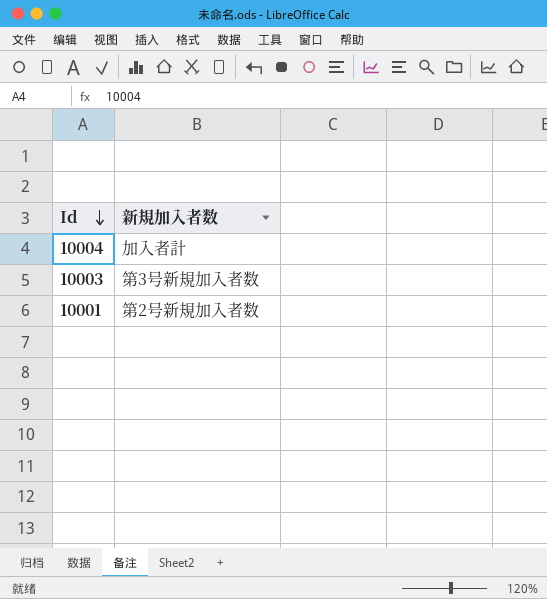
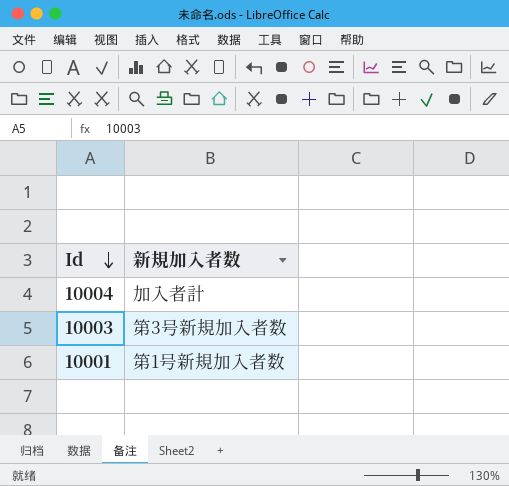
10001 | 新規加入者数: 第2号新規加入者数 -> 第1号新規加入者数

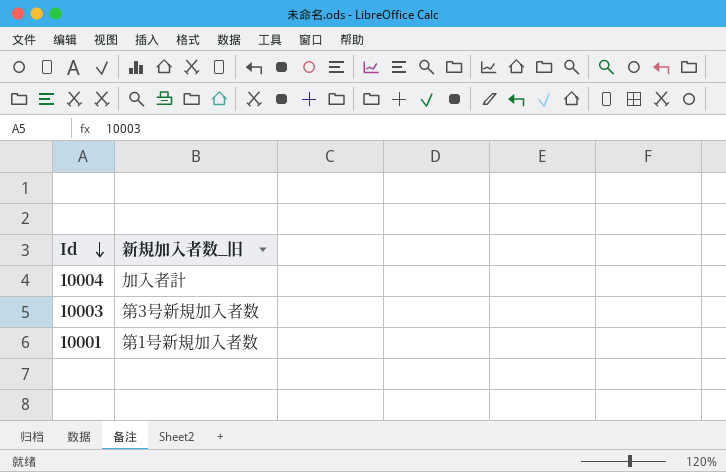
column name: 新規加入者数 -> 新規加入者数_旧

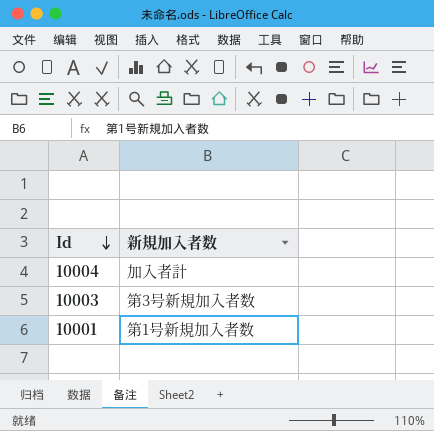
column name: 新規加入者数_旧 -> 新規加入者数

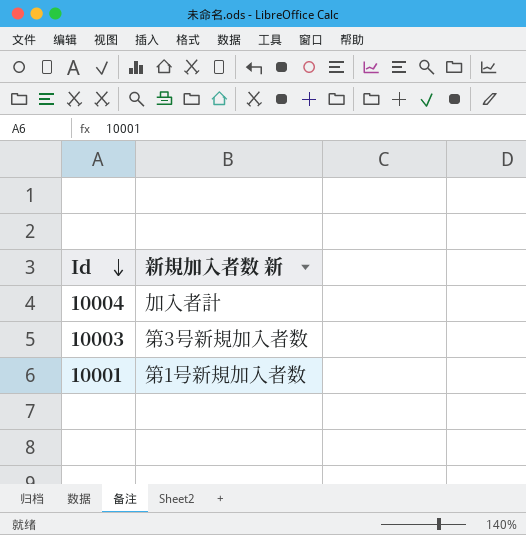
column name: 新規加入者数 -> 新規加入者数 新

